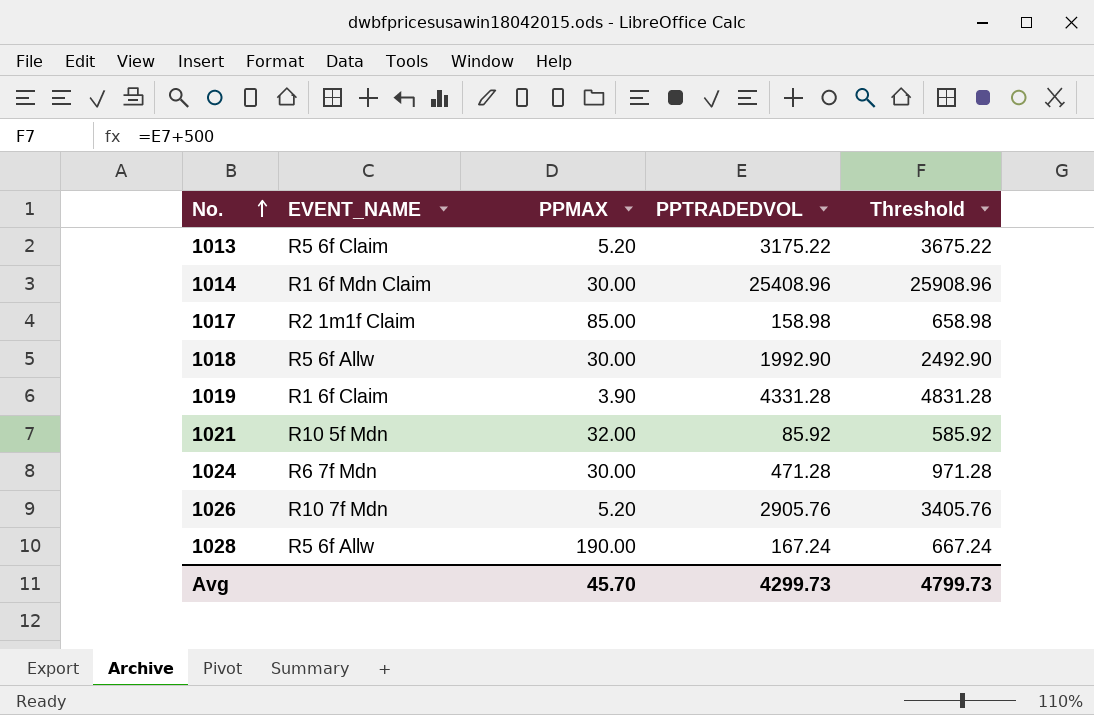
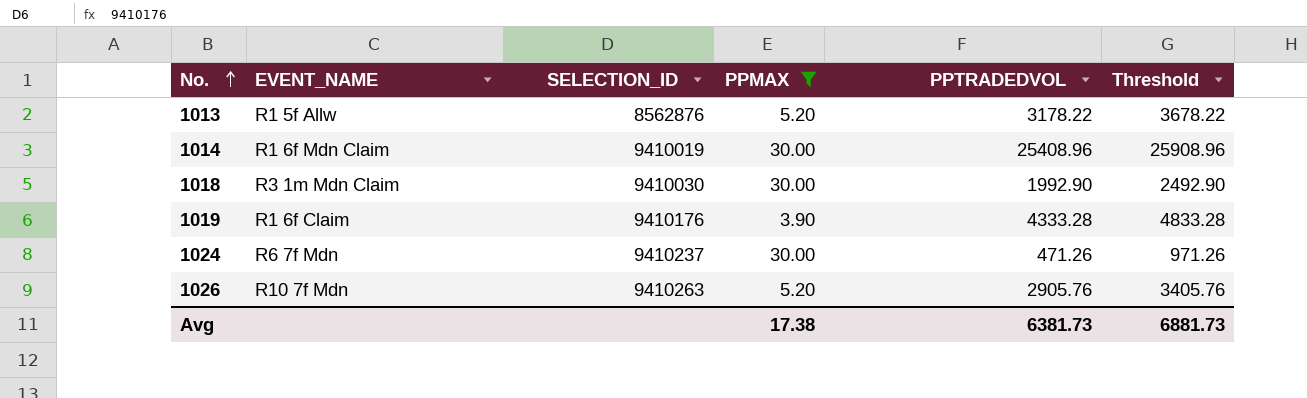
filter: none -> PPMAX <= 30.00
column SELECTION_ID | position: none -> 3
1013 | EVENT_NAME: R5 6f Claim -> R1 5f Allw
1013 | PPTRADEDVOL: 3175.22 -> 3178.22
1013 | Threshold: 3675.22 -> 3678.22
1018 | EVENT_NAME: R5 6f Allw -> R3 1m Mdn Claim
1019 | PPTRADEDVOL: 4331.28 -> 4333.28
1019 | Threshold: 4831.28 -> 4833.28
1024 | PPTRADEDVOL: 471.28 -> 471.26
1024 | Threshold: 971.28 -> 971.26
Avg | PPMAX: 45.70 -> 17.38
Avg | PPTRADEDVOL: 4299.73 -> 6381.73
Avg | Threshold: 4799.73 -> 6881.73

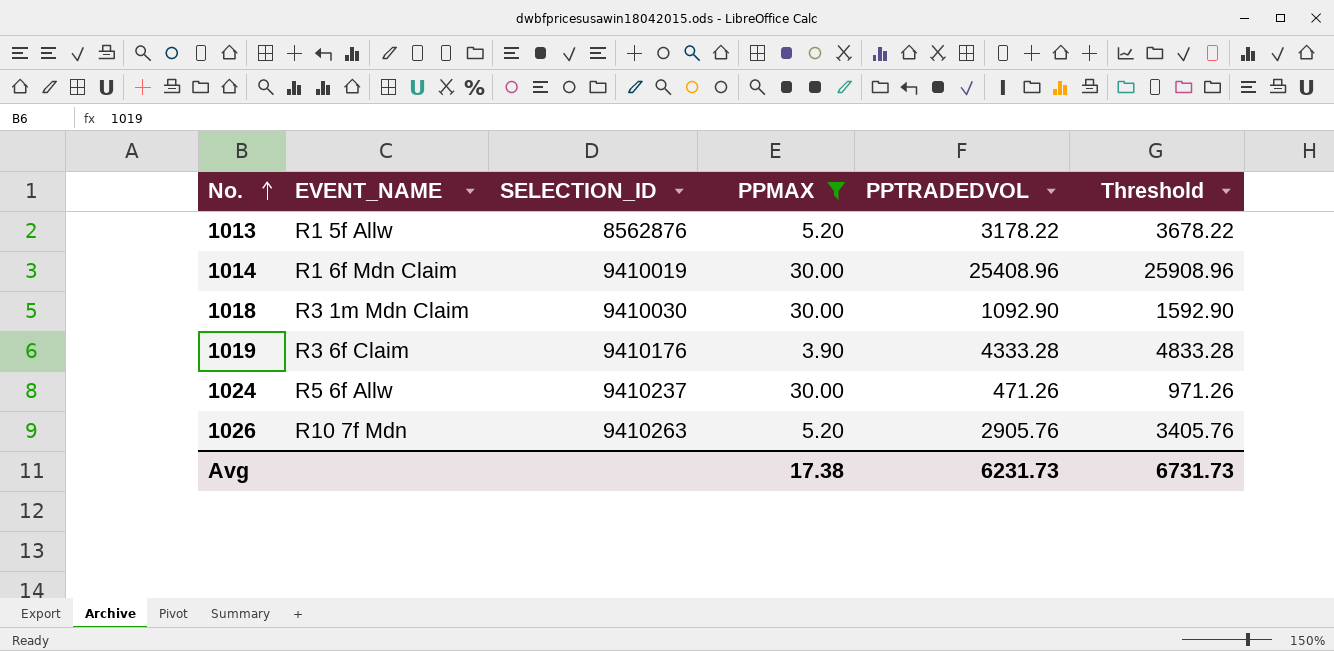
1018 | PPTRADEDVOL: 1992.90 -> 1092.90
1018 | Threshold: 2492.90 -> 1592.90
1019 | EVENT_NAME: R1 6f Claim -> R3 6f Claim
1024 | EVENT_NAME: R6 7f Mdn -> R5 6f Allw
Avg | PPTRADEDVOL: 6381.73 -> 6231.73
Avg | Threshold: 6881.73 -> 6731.73

